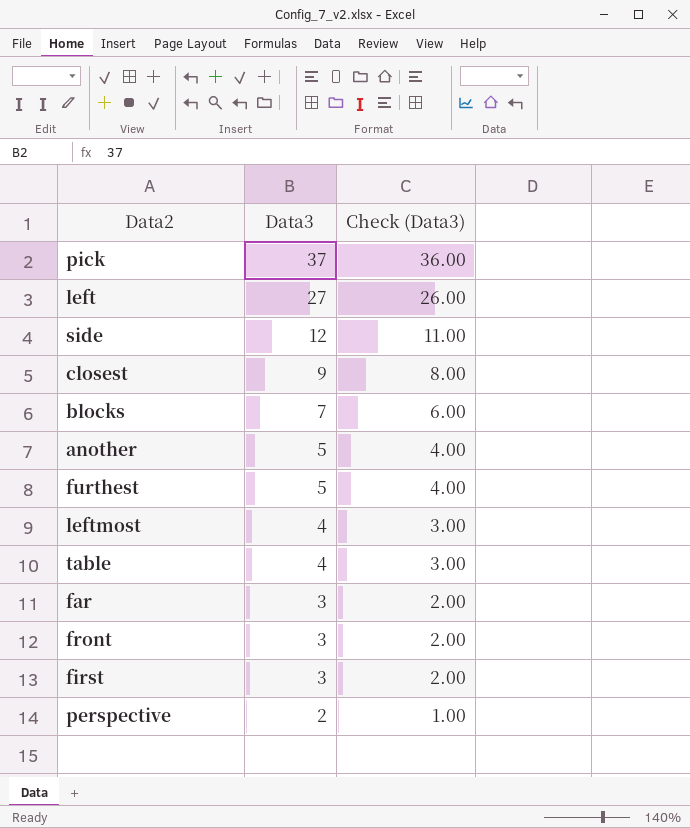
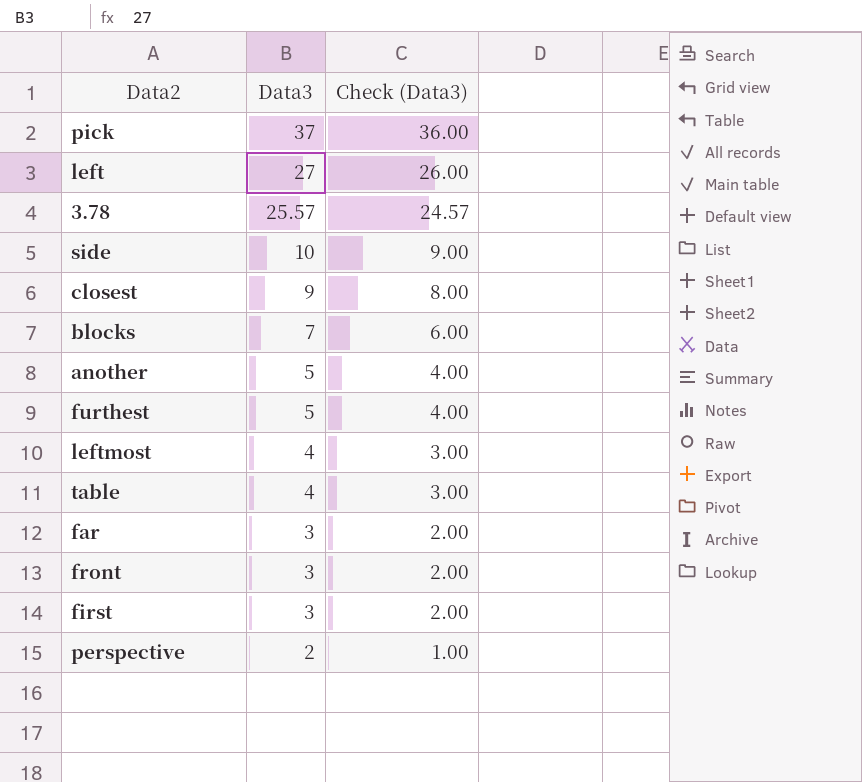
row 3.78: none -> 25.57 | 24.57
side | Data3: 12 -> 10
side | Check (Data3): 11.00 -> 9.00

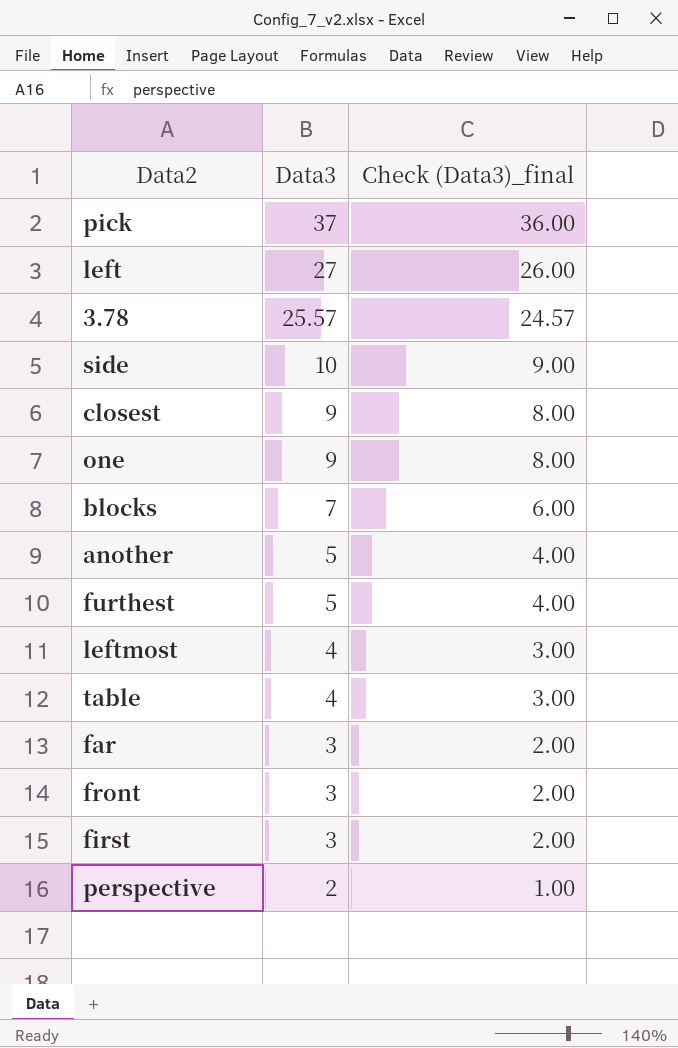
column name: Check (Data3) -> Check (Data3)_final
row one: none -> 9 | 8.00

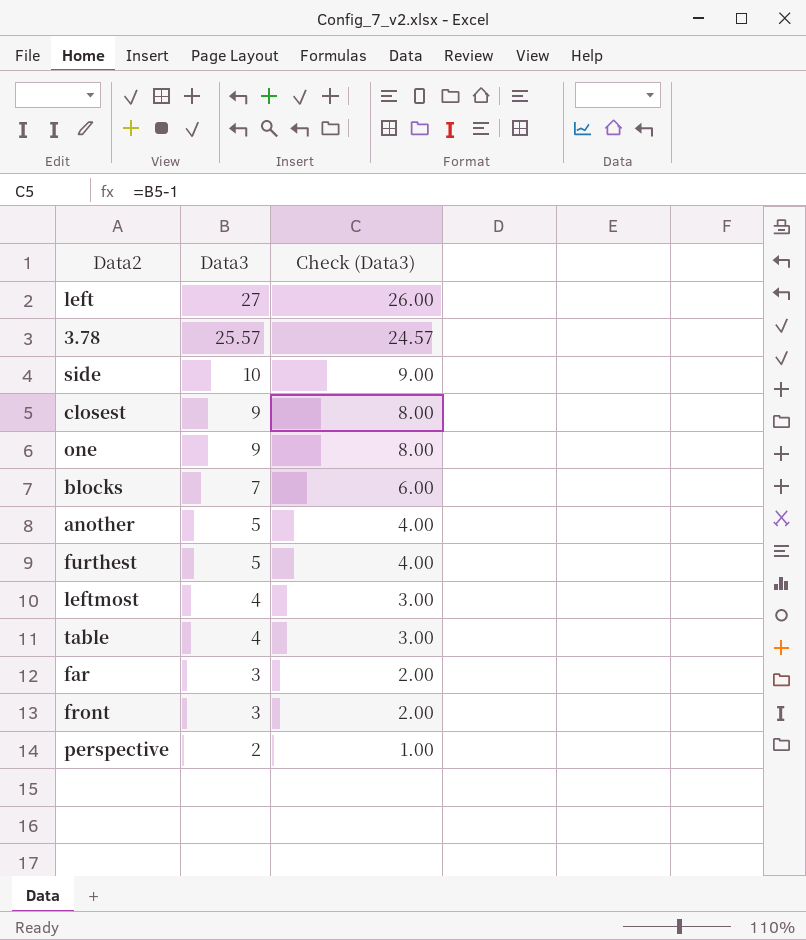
column name: Check (Data3)_final -> Check (Data3)
row pick: 37 | 36.00 -> none
row first: 3 | 2.00 -> none

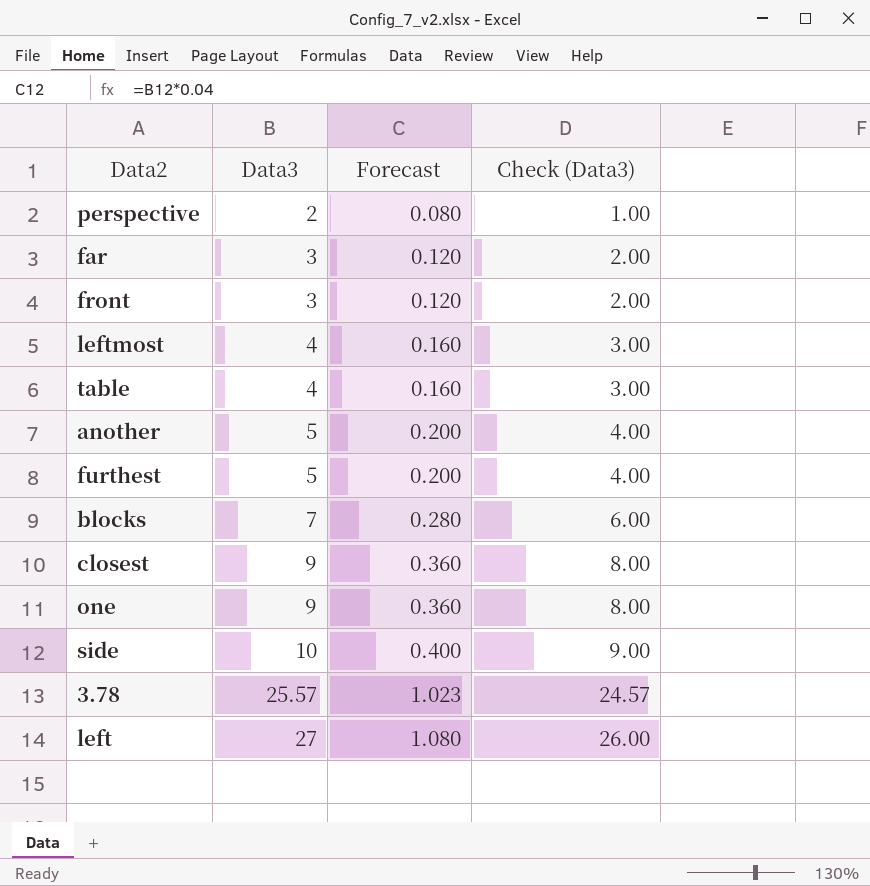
row order: Data3 descending -> Data3 ascending
column Forecast | formula: none -> [Data3] * 0.04

